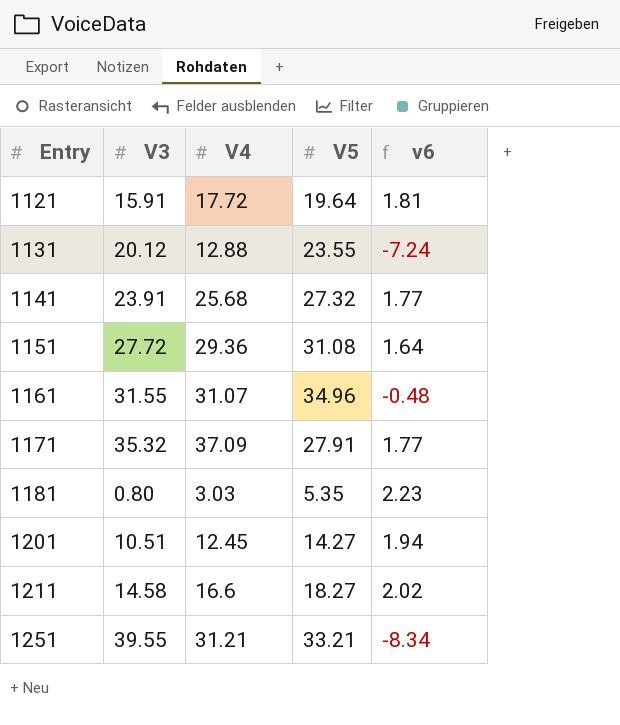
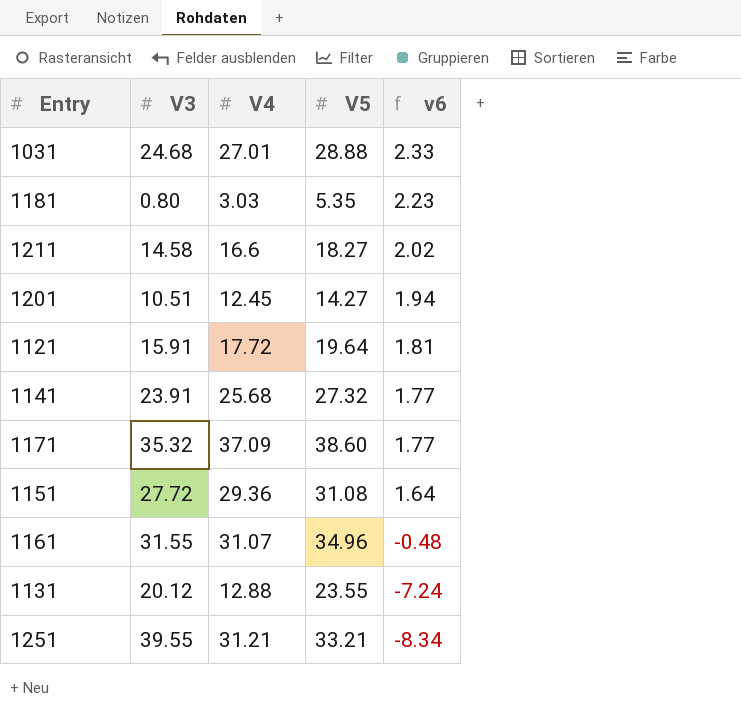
row order: Entry ascending -> v6 descending
row 1031: none -> 24.68 | 27.01 | 28.88 | 2.33
1171 | V5: 27.91 -> 38.60

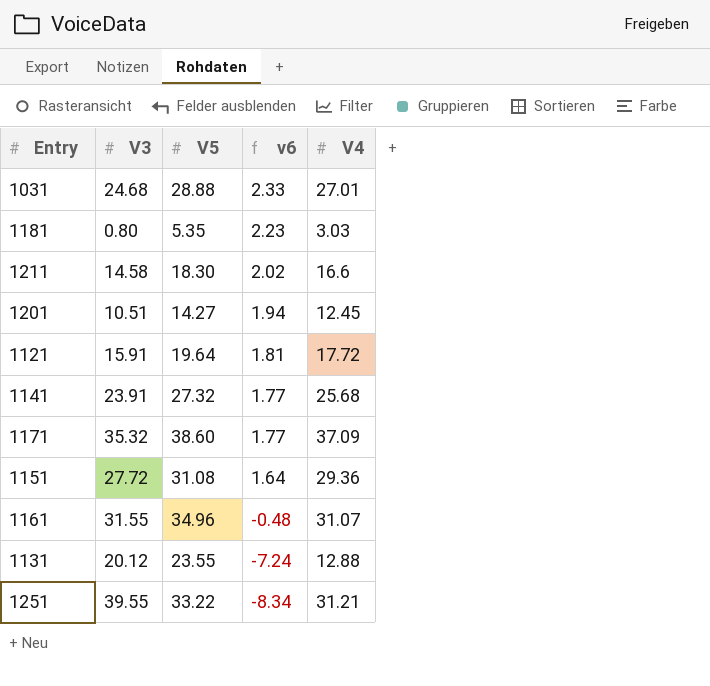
column V4 | position: 3 -> 5
1211 | V5: 18.27 -> 18.30
1251 | V5: 33.21 -> 33.22

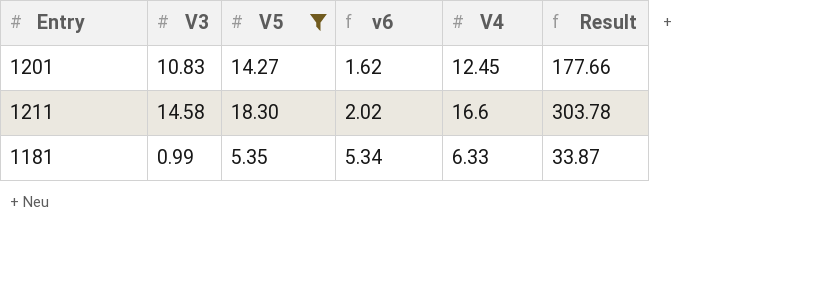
filter: none -> V5 <= 18.30
row order: v6 descending -> v6 ascending
column Result | formula: none -> [V5] * [V4]
1201 | V3: 10.51 -> 10.83
1201 | v6: 1.94 -> 1.62
1181 | V3: 0.80 -> 0.99
1181 | v6: 2.23 -> 5.34
1181 | V4: 3.03 -> 6.33

